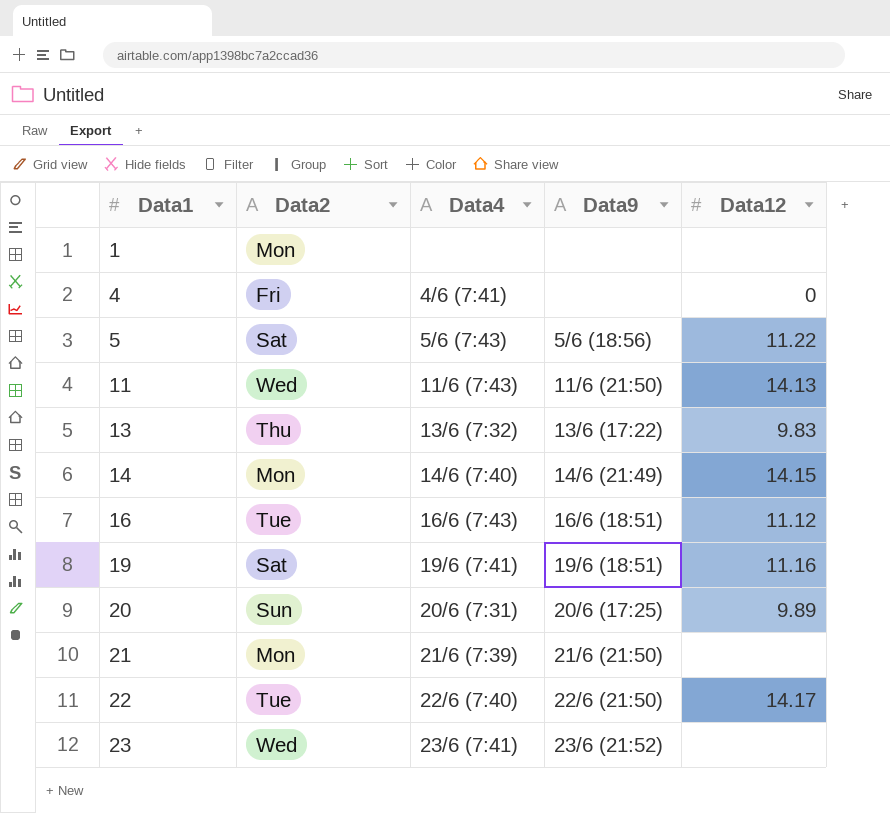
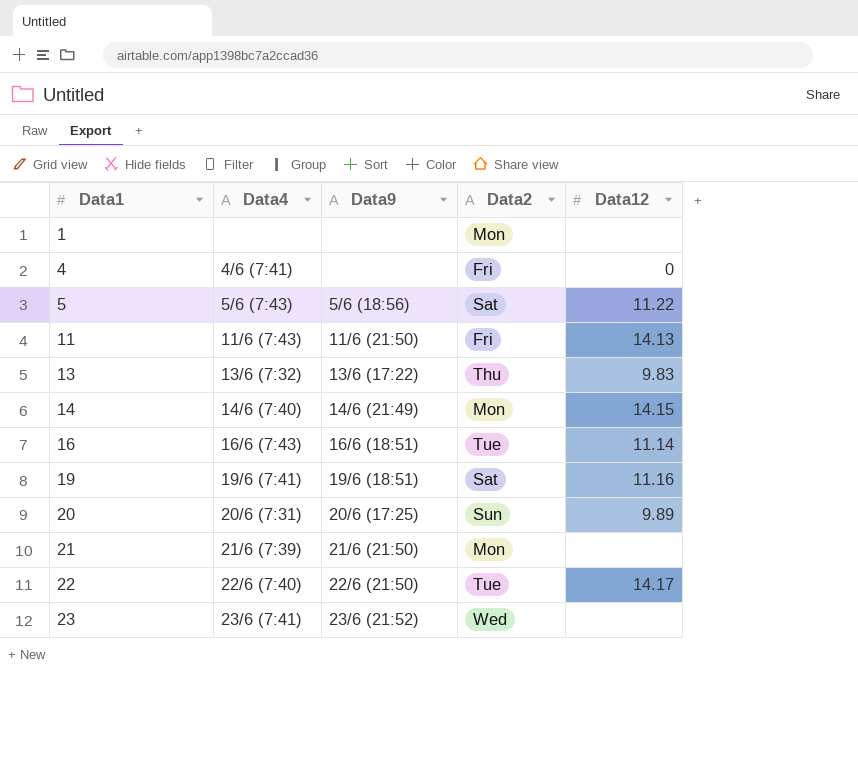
column Data2 | position: 2 -> 4
11 | Data2: Wed -> Fri
16 | Data12: 11.12 -> 11.14

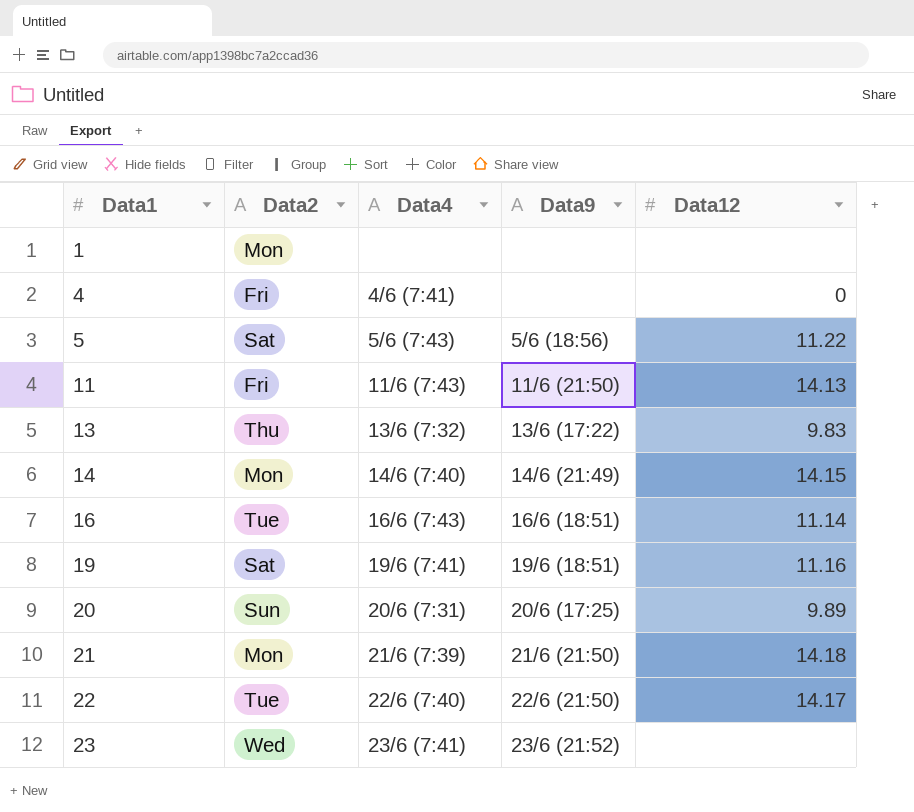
column Data2 | position: 4 -> 2
21 | Data12: none -> 14.18

